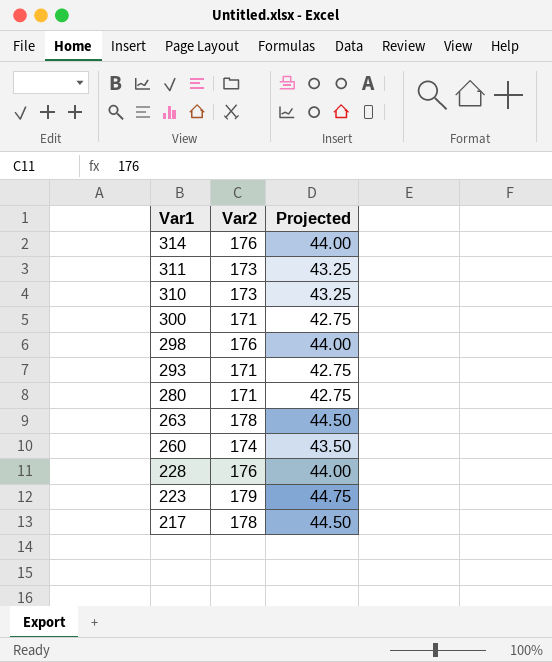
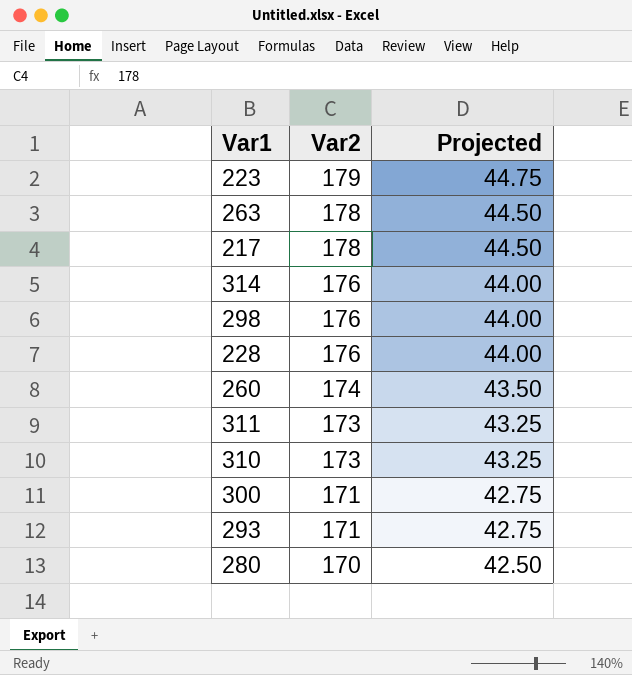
row order: Var1 descending -> Var2 descending
280 | Var2: 171 -> 170
280 | Projected: 42.75 -> 42.50

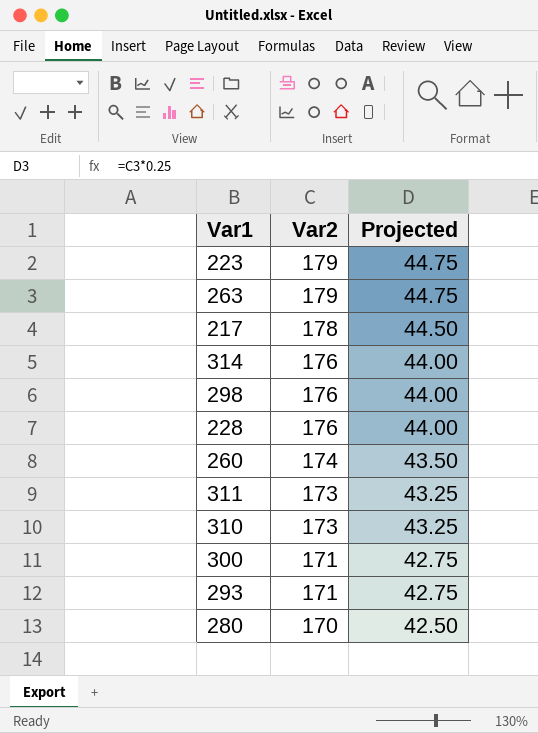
263 | Var2: 178 -> 179
263 | Projected: 44.50 -> 44.75

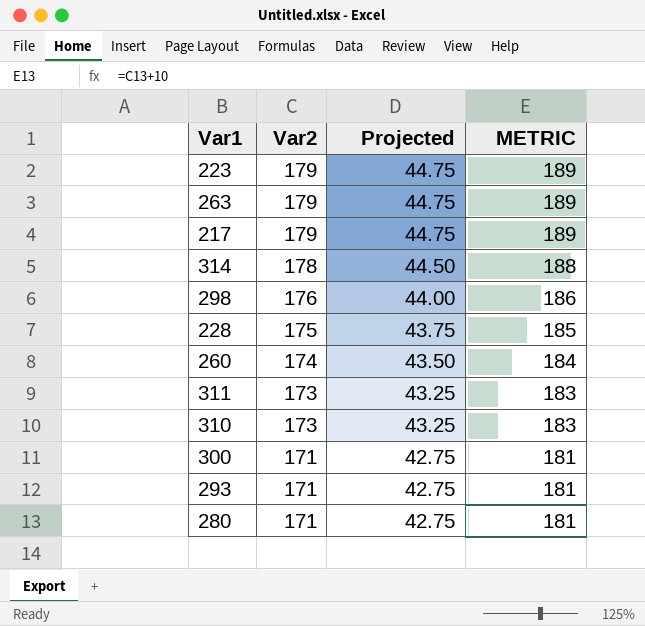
column METRIC | formula: none -> [Var2] + 10
217 | Var2: 178 -> 179
217 | Projected: 44.50 -> 44.75
314 | Var2: 176 -> 178
314 | Projected: 44.00 -> 44.50
228 | Var2: 176 -> 175
228 | Projected: 44.00 -> 43.75
280 | Var2: 170 -> 171
280 | Projected: 42.50 -> 42.75

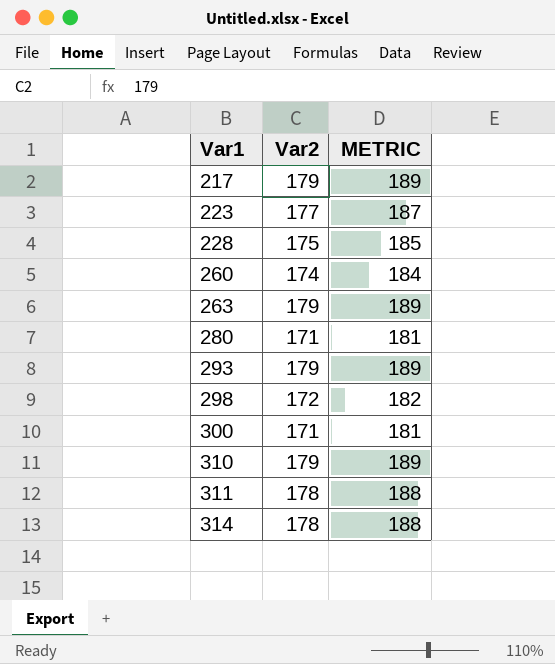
row order: Var2 descending -> Var1 ascending
column Projected | formula: [Var2] * 0.25 -> none
223 | Var2: 179 -> 177
223 | METRIC: 189 -> 187
293 | Var2: 171 -> 179
293 | METRIC: 181 -> 189
298 | Var2: 176 -> 172
298 | METRIC: 186 -> 182
310 | Var2: 173 -> 179
310 | METRIC: 183 -> 189
311 | Var2: 173 -> 178
311 | METRIC: 183 -> 188

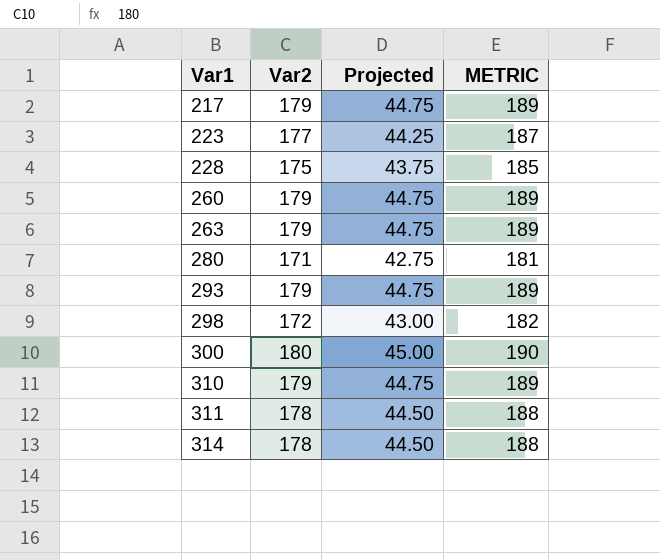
column Projected | formula: none -> [Var2] * 0.25
260 | Var2: 174 -> 179
260 | METRIC: 184 -> 189
300 | Var2: 171 -> 180
300 | METRIC: 181 -> 190

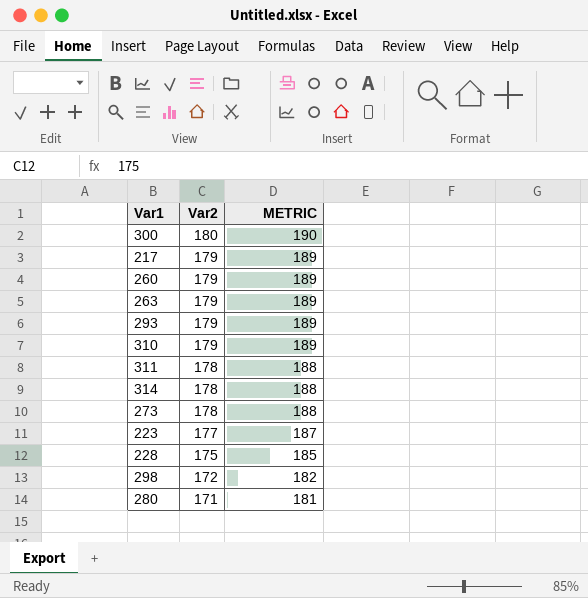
row order: Var1 ascending -> Var2 descending
column Projected | formula: [Var2] * 0.25 -> none
row 273: none -> 178 | 188

